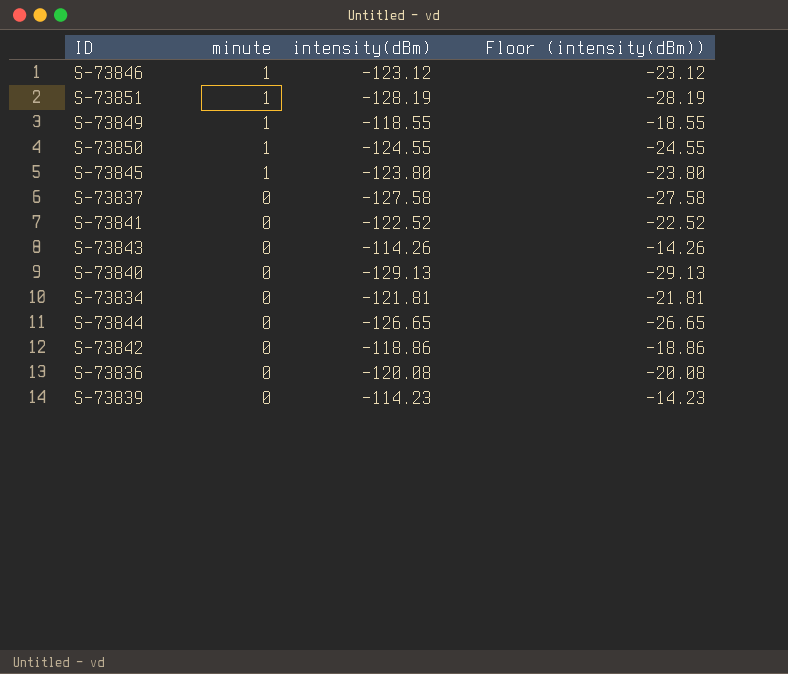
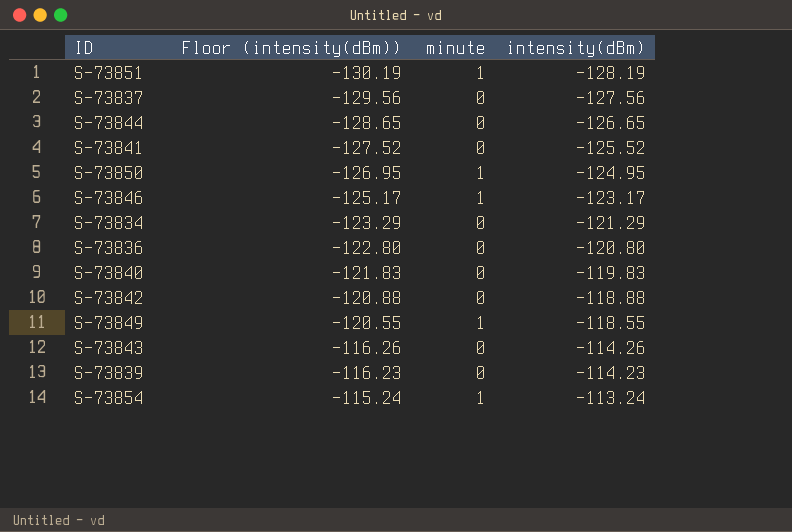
row order: minute descending -> Floor (intensity(dBm)) ascending
column Floor (intensity(dBm)) | formula: [intensity(dBm)] + 100 -> [intensity(dBm)] - 2
column Floor (intensity(dBm)) | position: 4 -> 2
row S-73845: 1 | -123.80 | -23.80 -> none
S-73837 | intensity(dBm): -127.58 -> -127.56
S-73841 | intensity(dBm): -122.52 -> -125.52
S-73850 | intensity(dBm): -124.55 -> -124.95
S-73846 | intensity(dBm): -123.12 -> -123.17
S-73834 | intensity(dBm): -121.81 -> -121.29
S-73836 | intensity(dBm): -120.08 -> -120.80
S-73840 | intensity(dBm): -129.13 -> -119.83
S-73842 | intensity(dBm): -118.86 -> -118.88
row S-73854: none -> -115.24 | 1 | -113.24

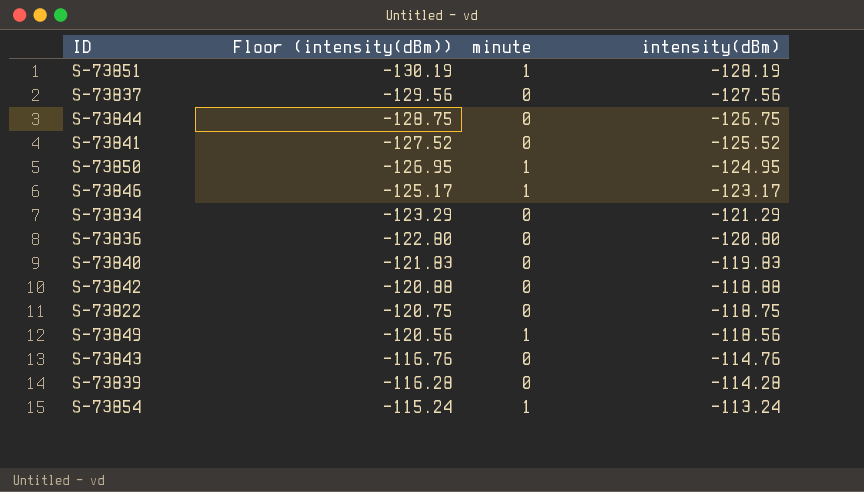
S-73844 | Floor (intensity(dBm)): -128.65 -> -128.75
S-73844 | intensity(dBm): -126.65 -> -126.75
row S-73822: none -> -120.75 | 0 | -118.75
S-73849 | Floor (intensity(dBm)): -120.55 -> -120.56
S-73849 | intensity(dBm): -118.55 -> -118.56
S-73843 | Floor (intensity(dBm)): -116.26 -> -116.76
S-73843 | intensity(dBm): -114.26 -> -114.76
S-73839 | Floor (intensity(dBm)): -116.23 -> -116.28
S-73839 | intensity(dBm): -114.23 -> -114.28

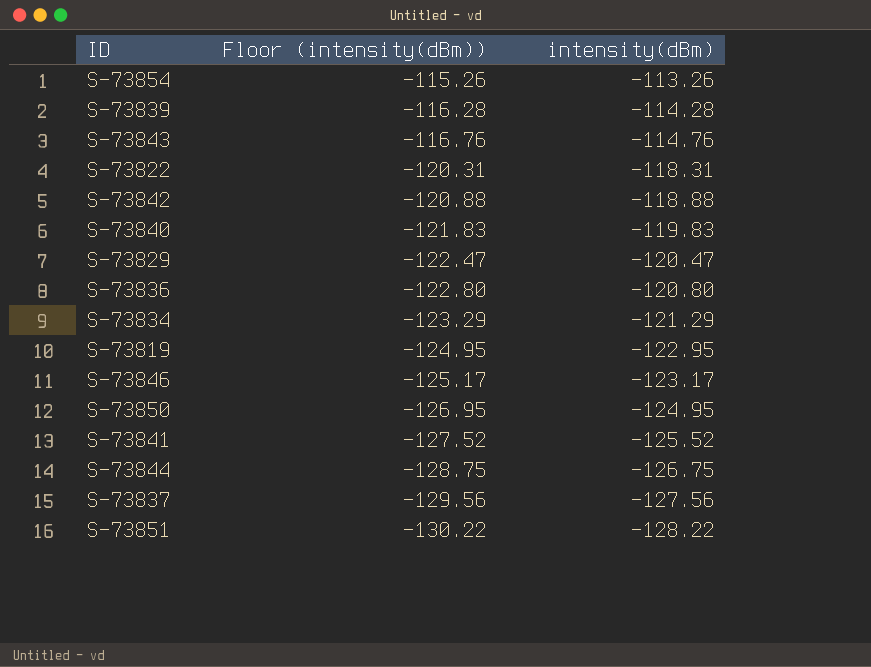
row order: Floor (intensity(dBm)) ascending -> Floor (intensity(dBm)) descending
column minute | position: 3 -> none
row S-73849: -120.56 | 1 | -118.56 -> none
S-73854 | Floor (intensity(dBm)): -115.24 -> -115.26
S-73854 | intensity(dBm): -113.24 -> -113.26
S-73822 | Floor (intensity(dBm)): -120.75 -> -120.31
S-73822 | intensity(dBm): -118.75 -> -118.31
row S-73829: none -> -122.47 | -120.47
row S-73819: none -> -124.95 | -122.95
S-73851 | Floor (intensity(dBm)): -130.19 -> -130.22
S-73851 | intensity(dBm): -128.19 -> -128.22

